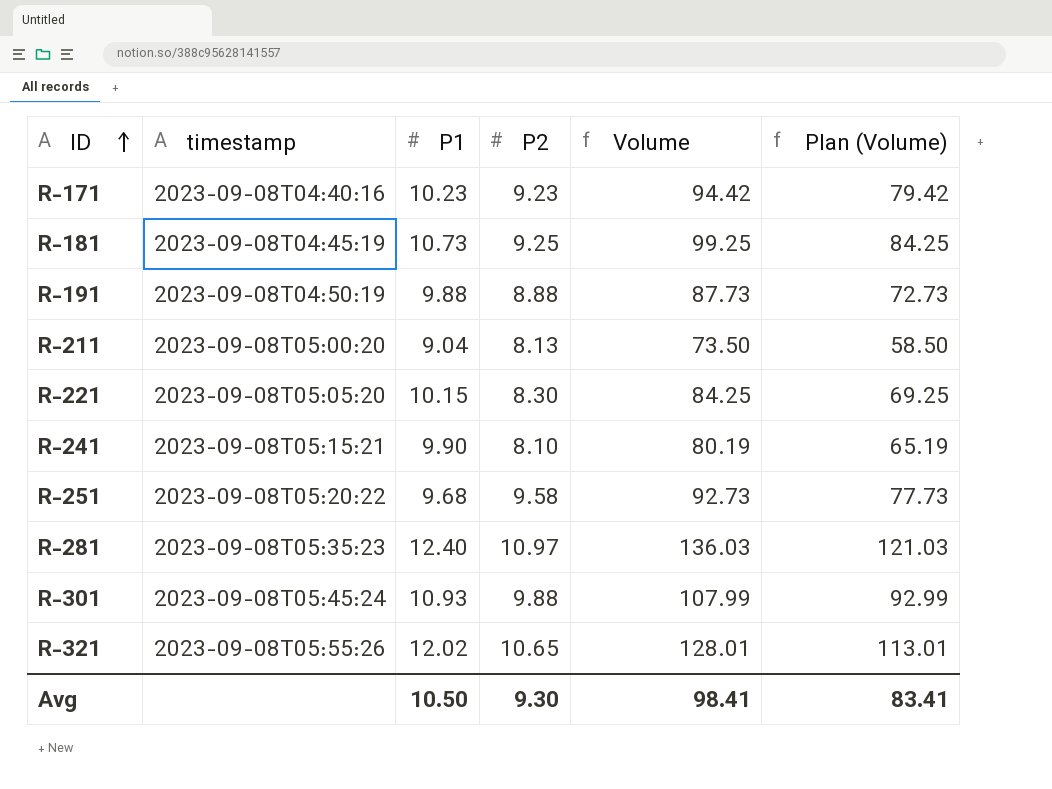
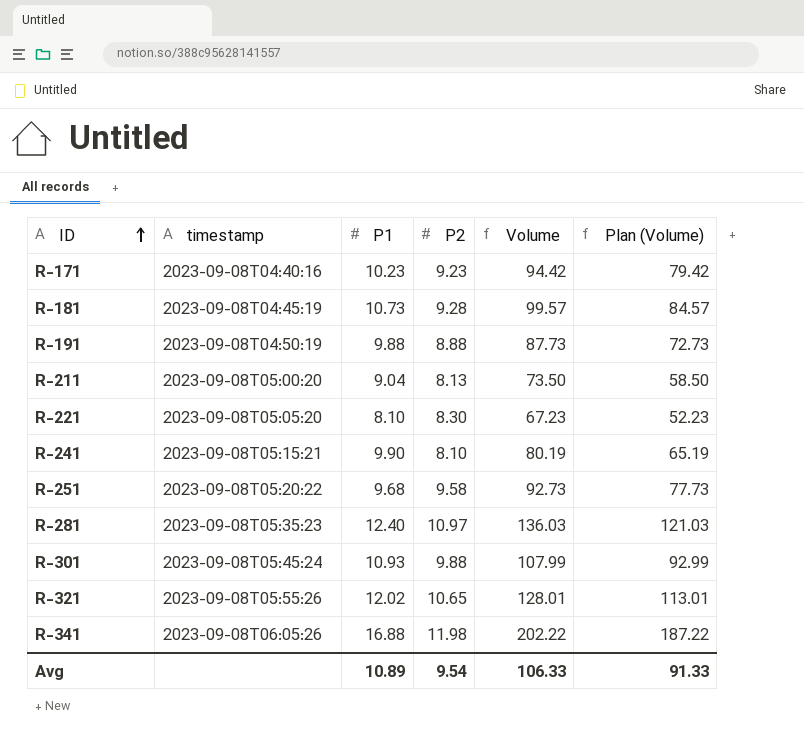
R-181 | P2: 9.25 -> 9.28
R-181 | Volume: 99.25 -> 99.57
R-181 | Plan (Volume): 84.25 -> 84.57
R-221 | P1: 10.15 -> 8.10
R-221 | Volume: 84.25 -> 67.23
R-221 | Plan (Volume): 69.25 -> 52.23
row R-341: none -> 2023-09-08T06:05:26 | 16.88 | 11.98 | 202.22 | 187.22
Avg | P1: 10.50 -> 10.89
Avg | P2: 9.30 -> 9.54
Avg | Volume: 98.41 -> 106.33
Avg | Plan (Volume): 83.41 -> 91.33

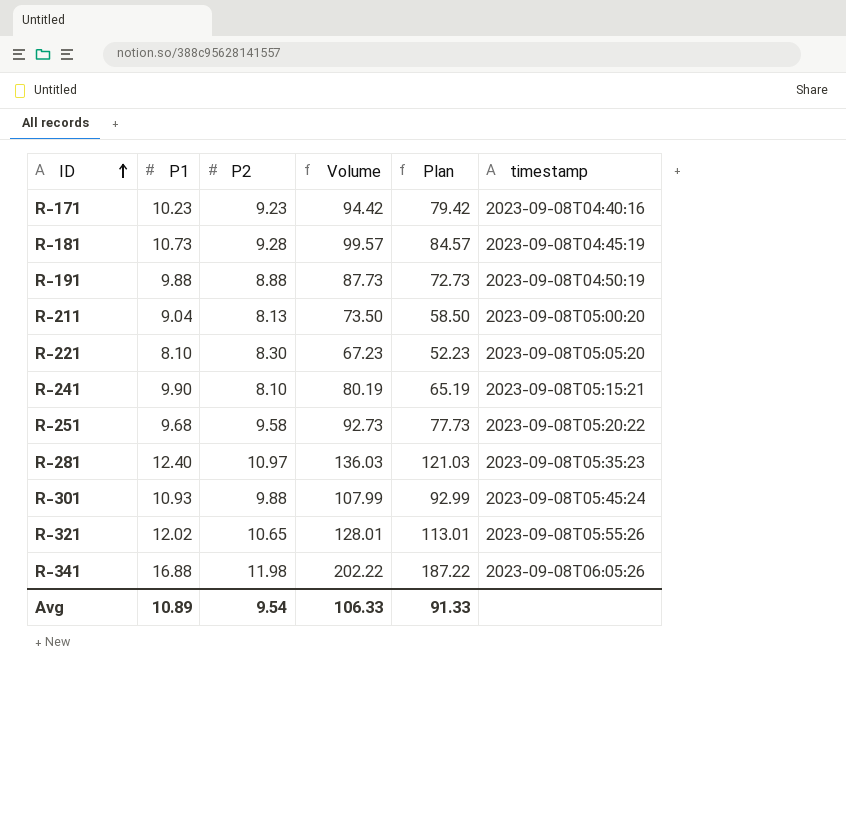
column name: Plan (Volume) -> Plan
column timestamp | position: 2 -> 6

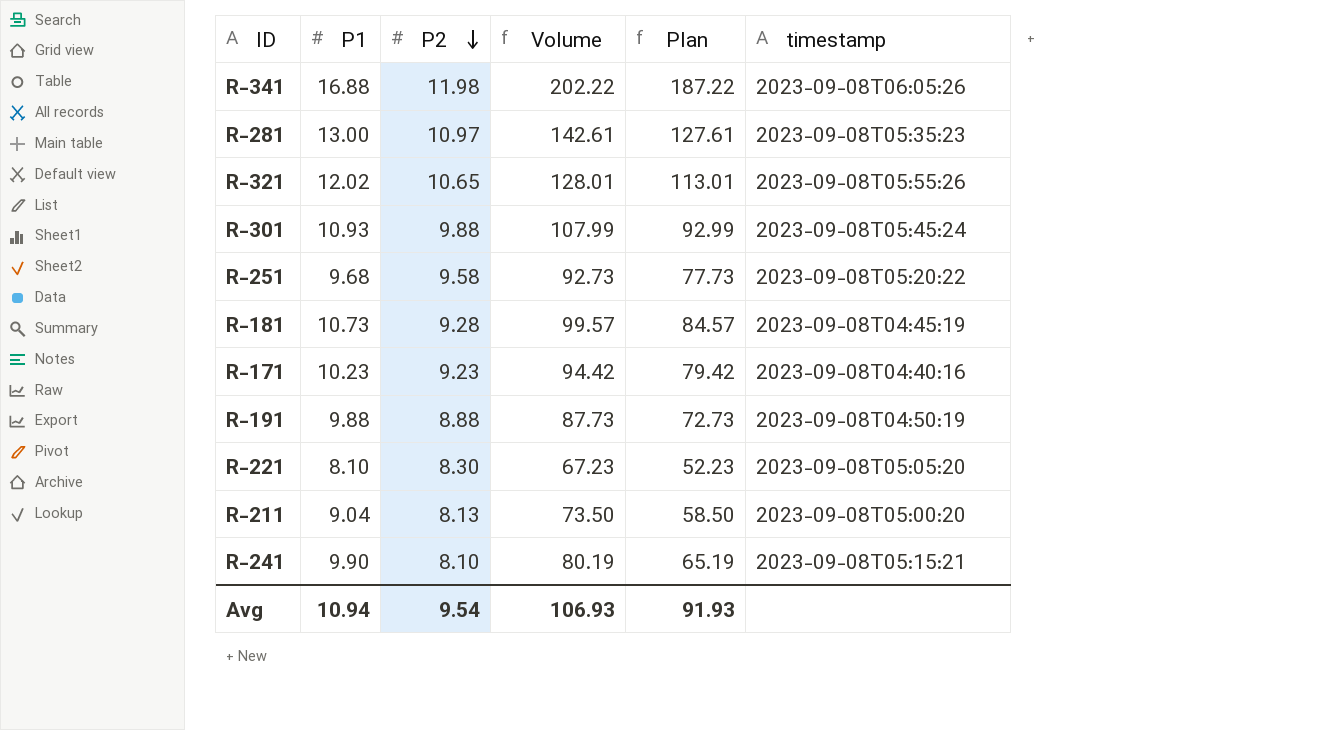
row order: ID ascending -> P2 descending
R-281 | P1: 12.40 -> 13.00
R-281 | Volume: 136.03 -> 142.61
R-281 | Plan: 121.03 -> 127.61
Avg | P1: 10.89 -> 10.94
Avg | Volume: 106.33 -> 106.93
Avg | Plan: 91.33 -> 91.93

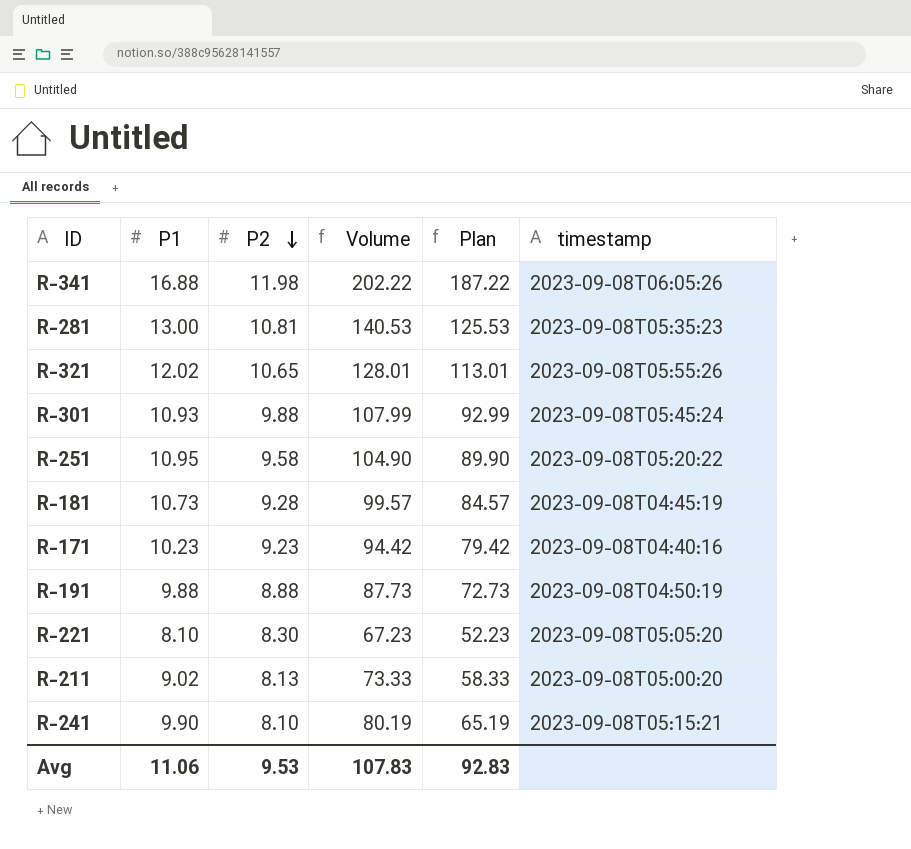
R-281 | P2: 10.97 -> 10.81
R-281 | Volume: 142.61 -> 140.53
R-281 | Plan: 127.61 -> 125.53
R-251 | P1: 9.68 -> 10.95
R-251 | Volume: 92.73 -> 104.90
R-251 | Plan: 77.73 -> 89.90
R-211 | P1: 9.04 -> 9.02
R-211 | Volume: 73.50 -> 73.33
R-211 | Plan: 58.50 -> 58.33
Avg | P1: 10.94 -> 11.06
Avg | P2: 9.54 -> 9.53
Avg | Volume: 106.93 -> 107.83
Avg | Plan: 91.93 -> 92.83

